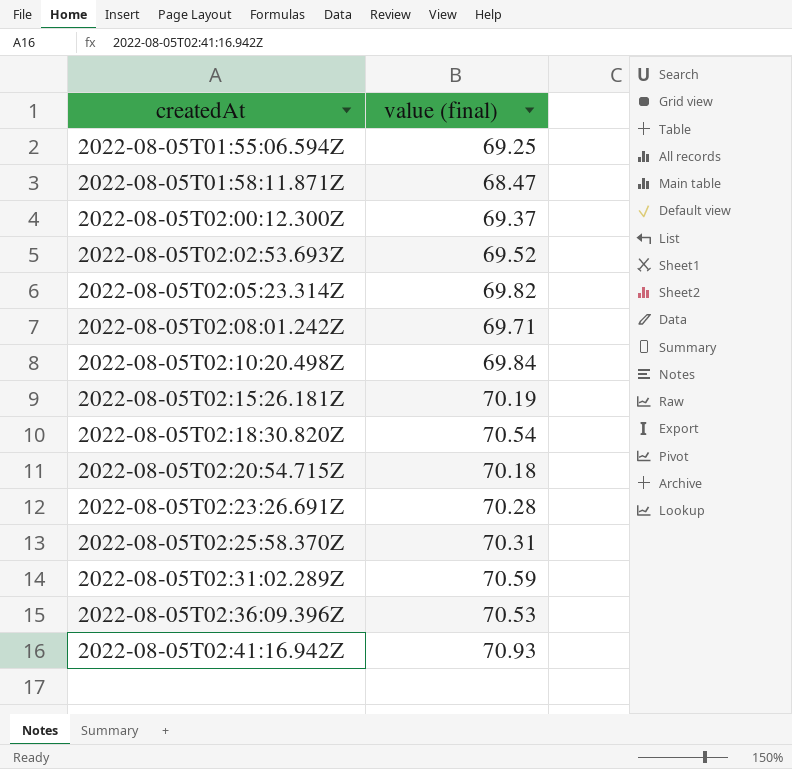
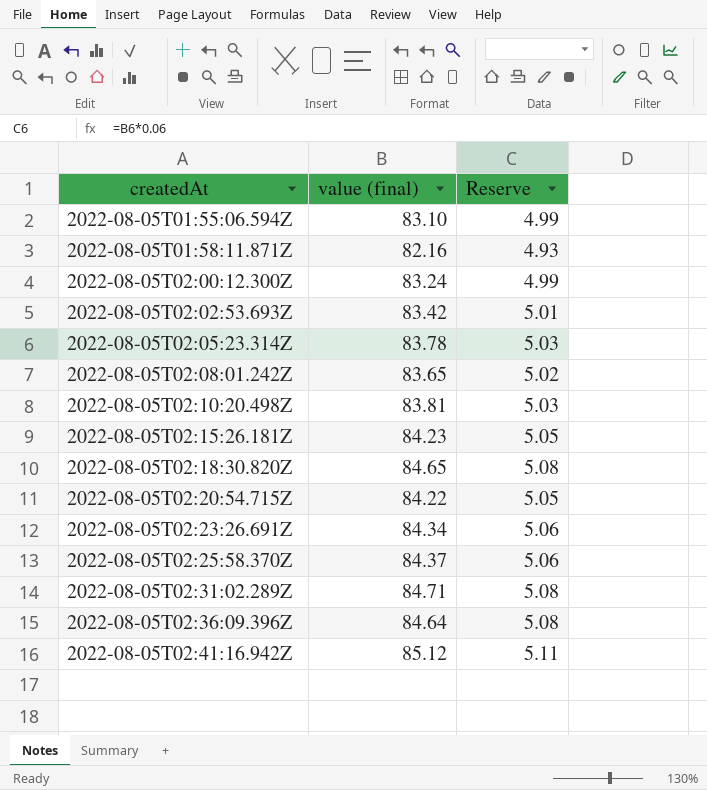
column Reserve | formula: none -> [value (final)] * 0.06
2022-08-05T01:55:06.594Z | value (final): 69.25 -> 83.10
2022-08-05T01:58:11.871Z | value (final): 68.47 -> 82.16
2022-08-05T02:00:12.300Z | value (final): 69.37 -> 83.24
2022-08-05T02:02:53.693Z | value (final): 69.52 -> 83.42
2022-08-05T02:05:23.314Z | value (final): 69.82 -> 83.78
2022-08-05T02:08:01.242Z | value (final): 69.71 -> 83.65
2022-08-05T02:10:20.498Z | value (final): 69.84 -> 83.81
2022-08-05T02:15:26.181Z | value (final): 70.19 -> 84.23
2022-08-05T02:18:30.820Z | value (final): 70.54 -> 84.65
2022-08-05T02:20:54.715Z | value (final): 70.18 -> 84.22
2022-08-05T02:23:26.691Z | value (final): 70.28 -> 84.34
2022-08-05T02:25:58.370Z | value (final): 70.31 -> 84.37
2022-08-05T02:31:02.289Z | value (final): 70.59 -> 84.71
2022-08-05T02:36:09.396Z | value (final): 70.53 -> 84.64
2022-08-05T02:41:16.942Z | value (final): 70.93 -> 85.12

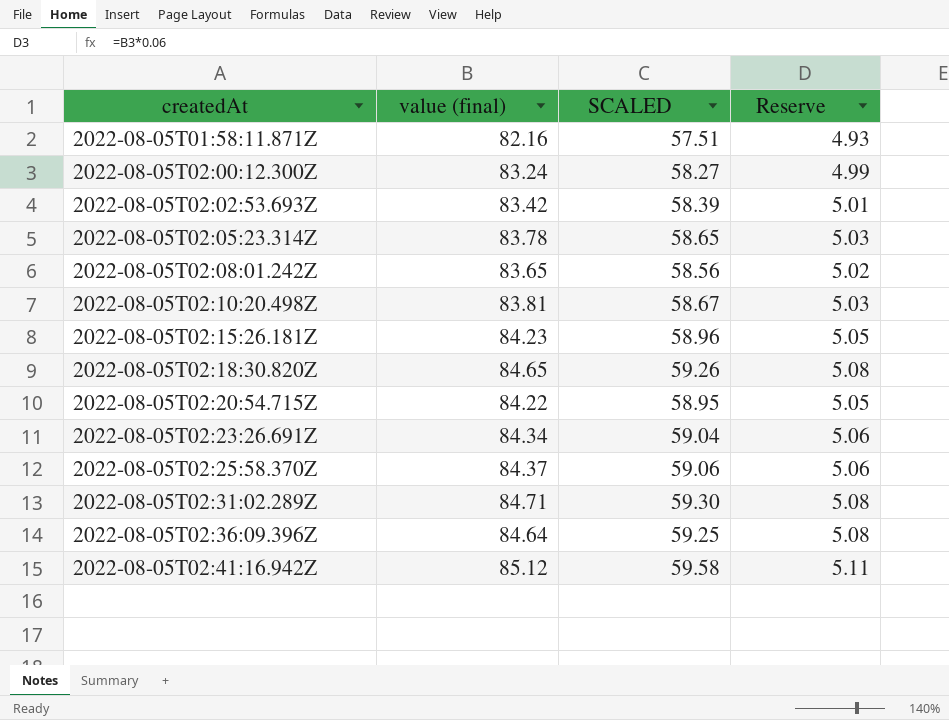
column SCALED | formula: none -> [value (final)] * 0.7
row 2022-08-05T01:55:06.594Z: 83.10 | 4.99 -> none

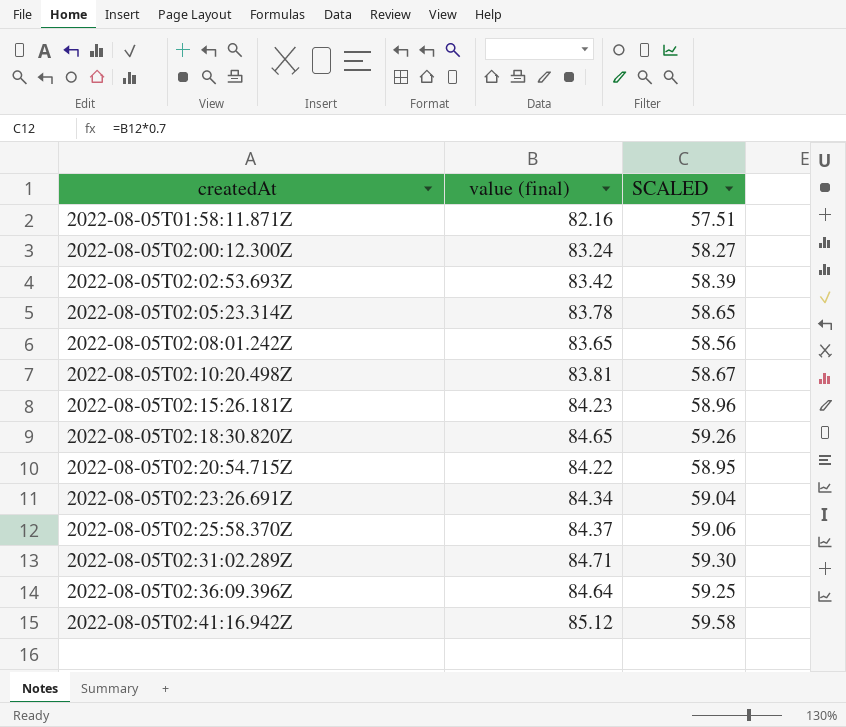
column Reserve | formula: [value (final)] * 0.06 -> none

